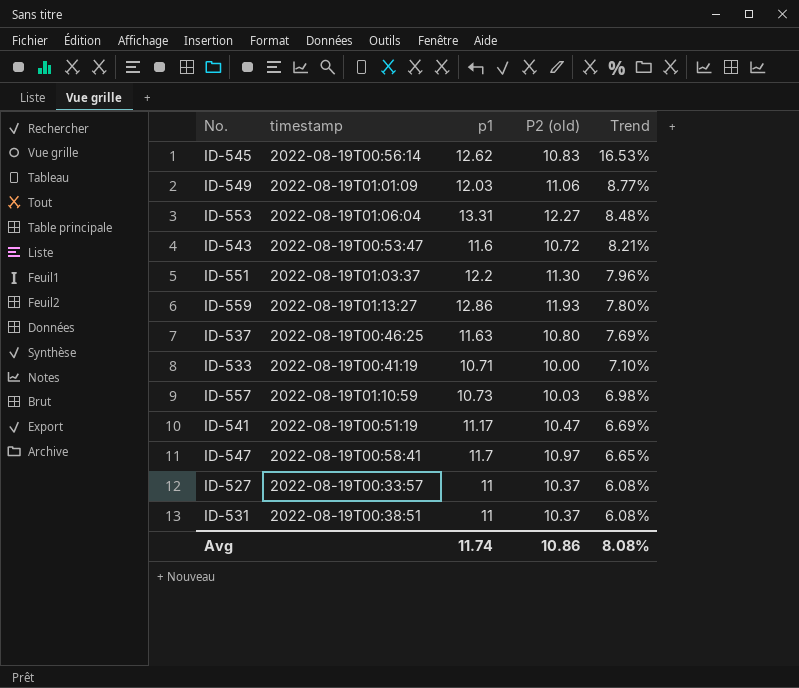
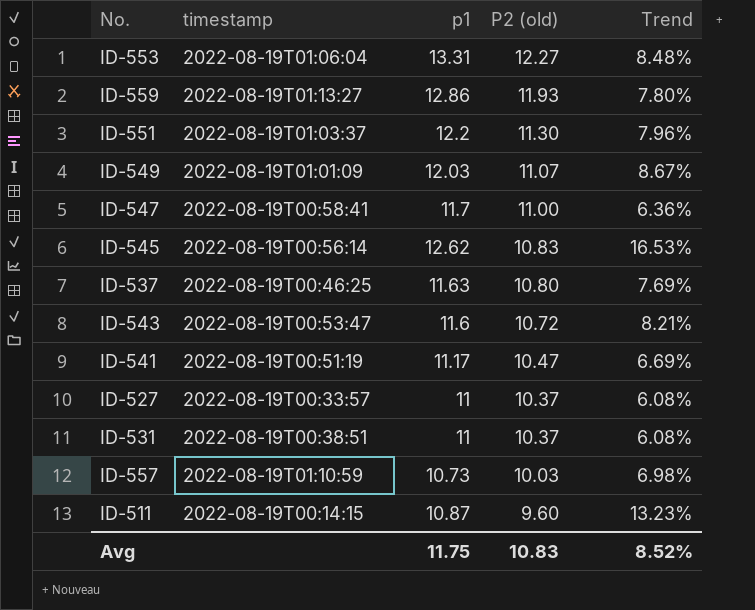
row order: Trend descending -> P2 (old) descending
row ID-533: 2022-08-19T00:41:19 | 10.71 | 10.00 | 7.10% -> none
ID-549 | P2 (old): 11.06 -> 11.07
ID-549 | Trend: 8.77% -> 8.67%
ID-547 | P2 (old): 10.97 -> 11.00
ID-547 | Trend: 6.65% -> 6.36%
row ID-511: none -> 2022-08-19T00:14:15 | 10.87 | 9.60 | 13.23%
Avg | p1: 11.74 -> 11.75
Avg | P2 (old): 10.86 -> 10.83
Avg | Trend: 8.08% -> 8.52%

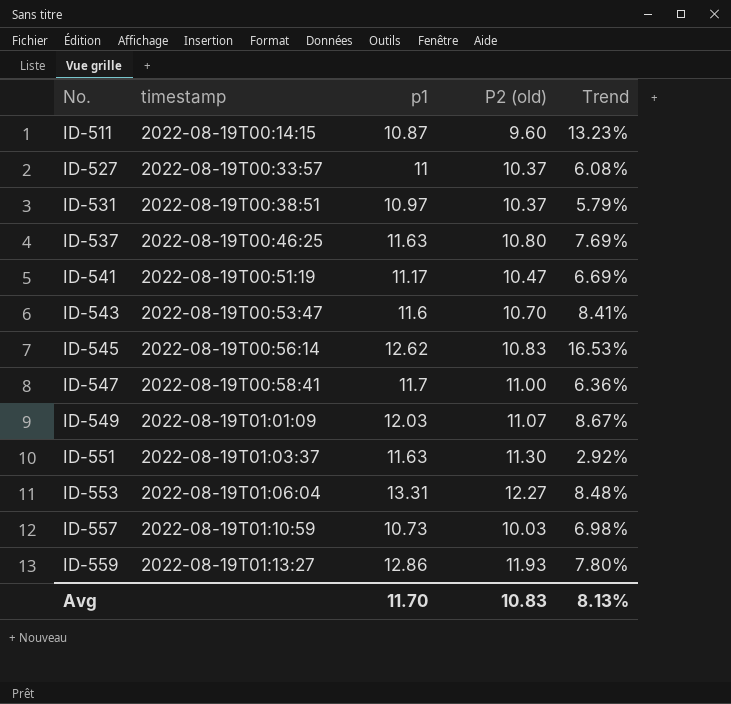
row order: P2 (old) descending -> No. ascending
ID-531 | p1: 11 -> 10.97
ID-531 | Trend: 6.08% -> 5.79%
ID-543 | P2 (old): 10.72 -> 10.70
ID-543 | Trend: 8.21% -> 8.41%
ID-551 | p1: 12.2 -> 11.63
ID-551 | Trend: 7.96% -> 2.92%
Avg | p1: 11.75 -> 11.70
Avg | Trend: 8.52% -> 8.13%

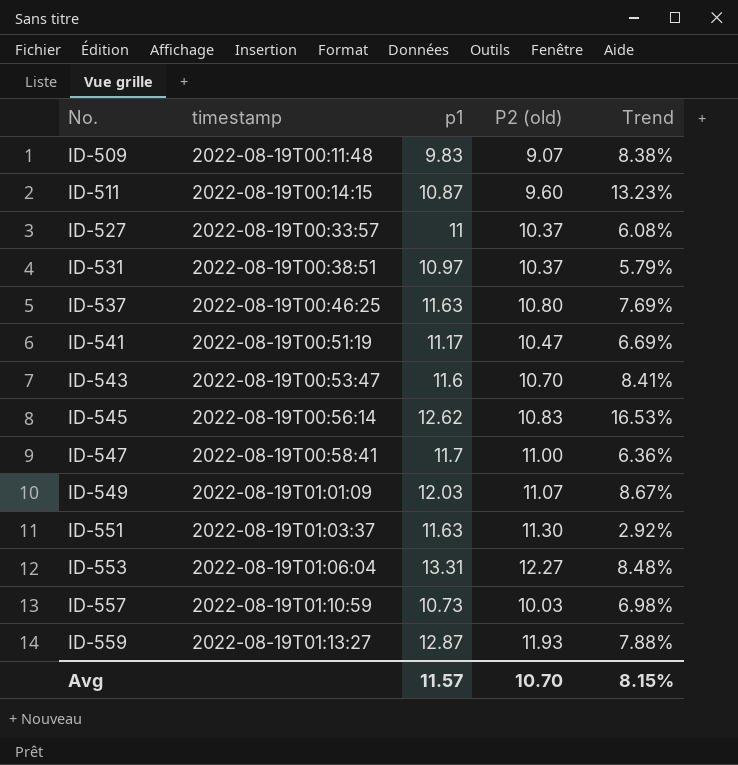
row ID-509: none -> 2022-08-19T00:11:48 | 9.83 | 9.07 | 8.38%
ID-559 | p1: 12.86 -> 12.87
ID-559 | Trend: 7.80% -> 7.88%
Avg | p1: 11.70 -> 11.57
Avg | P2 (old): 10.83 -> 10.70
Avg | Trend: 8.13% -> 8.15%

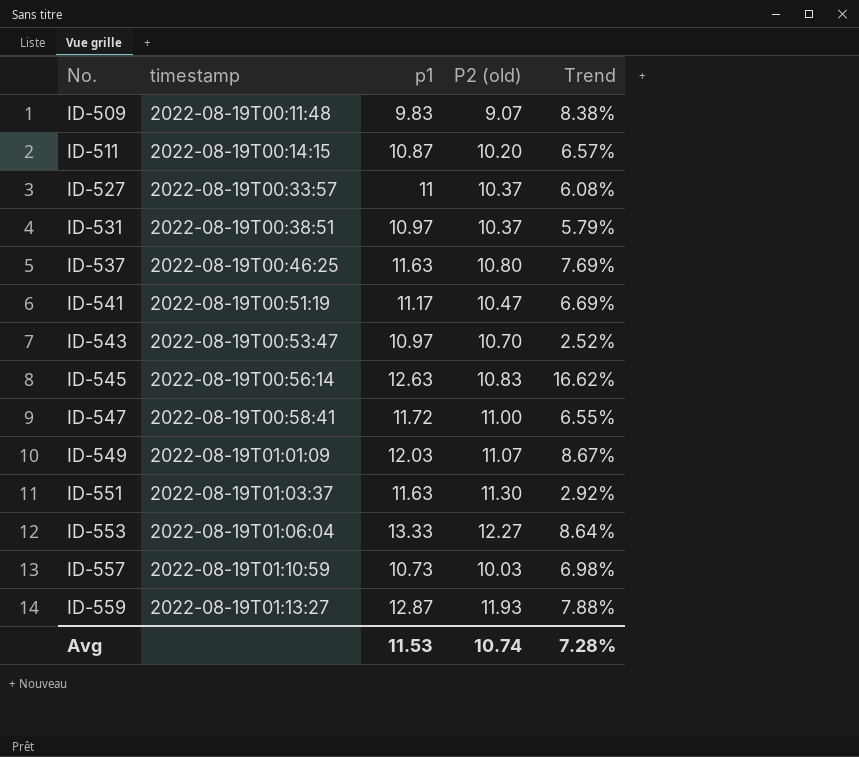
ID-511 | P2 (old): 9.60 -> 10.20
ID-511 | Trend: 13.23% -> 6.57%
ID-543 | p1: 11.6 -> 10.97
ID-543 | Trend: 8.41% -> 2.52%
ID-545 | p1: 12.62 -> 12.63
ID-545 | Trend: 16.53% -> 16.62%
ID-547 | p1: 11.7 -> 11.72
ID-547 | Trend: 6.36% -> 6.55%
ID-553 | p1: 13.31 -> 13.33
ID-553 | Trend: 8.48% -> 8.64%
Avg | p1: 11.57 -> 11.53
Avg | P2 (old): 10.70 -> 10.74
Avg | Trend: 8.15% -> 7.28%

